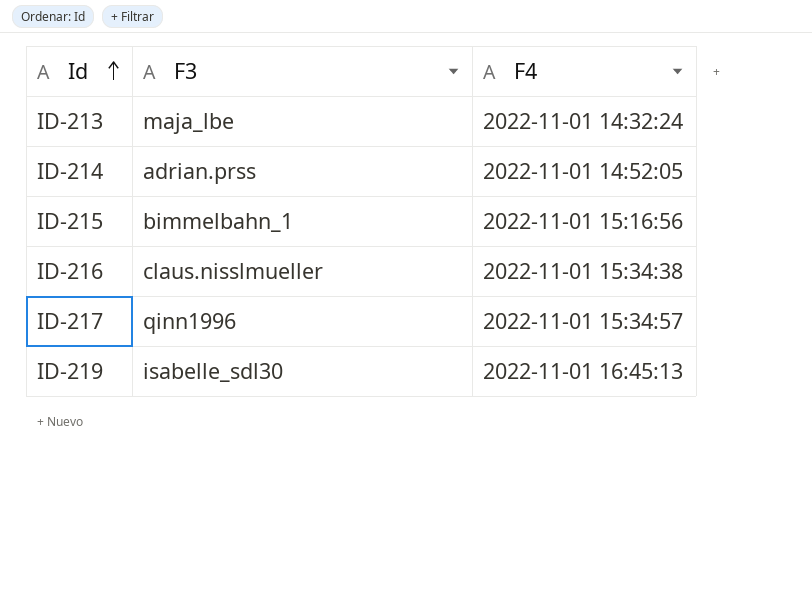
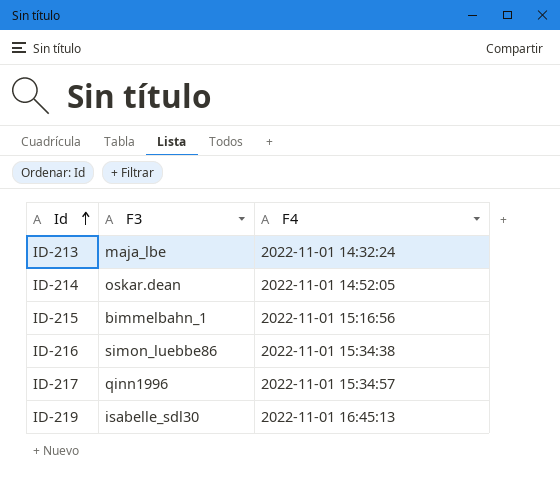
ID-214 | F3: adrian.prss -> oskar.dean
ID-216 | F3: claus.nisslmueller -> simon_luebbe86

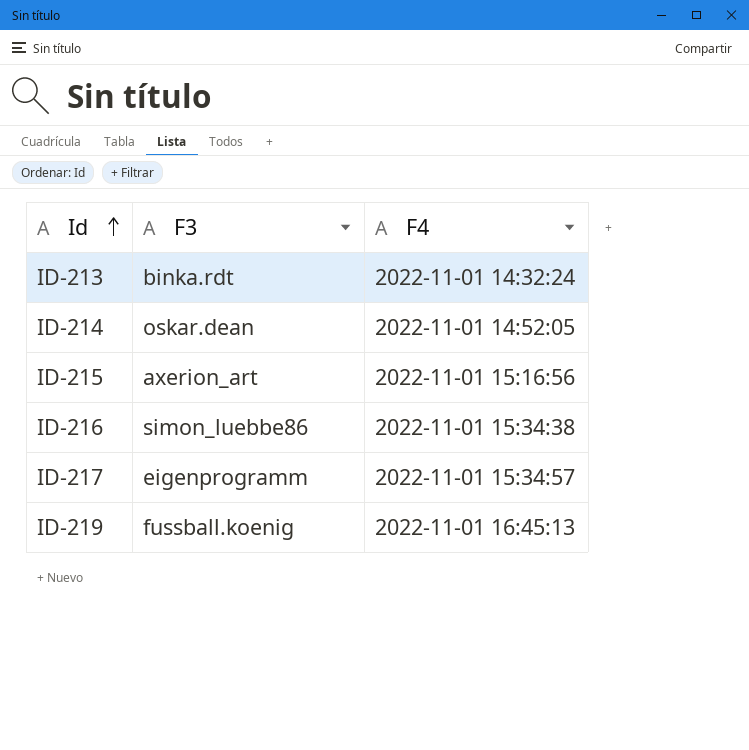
ID-213 | F3: maja_lbe -> binka.rdt
ID-215 | F3: bimmelbahn_1 -> axerion_art
ID-217 | F3: qinn1996 -> eigenprogramm
ID-219 | F3: isabelle_sdl30 -> fussball.koenig

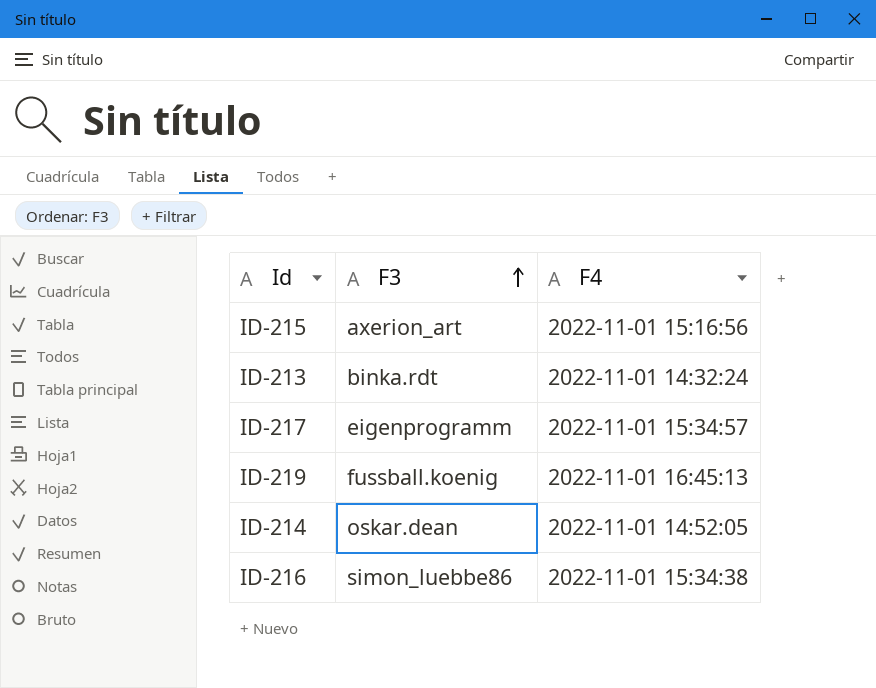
row order: Id ascending -> F3 ascending

